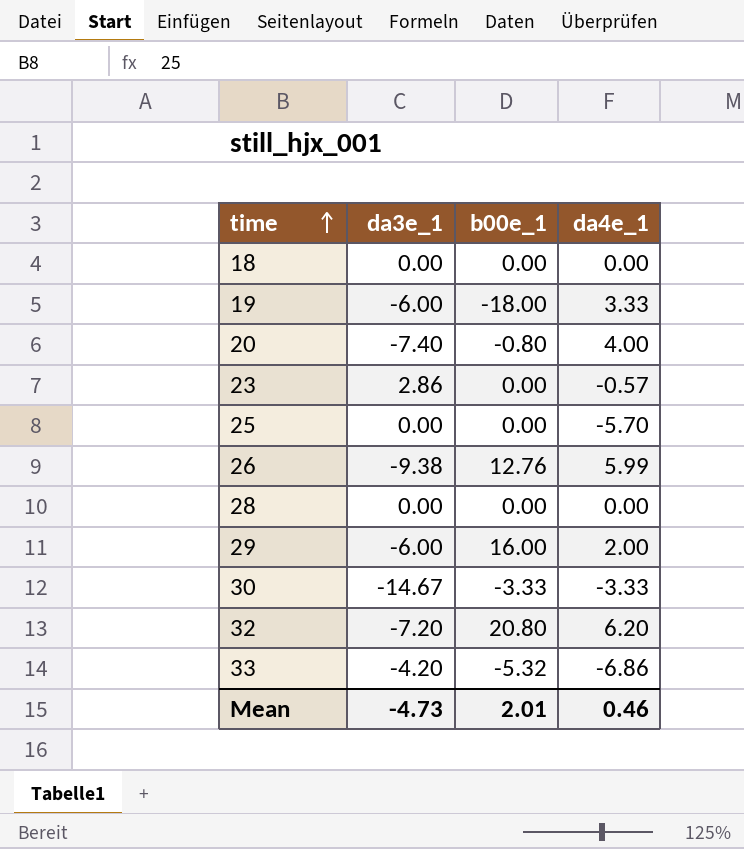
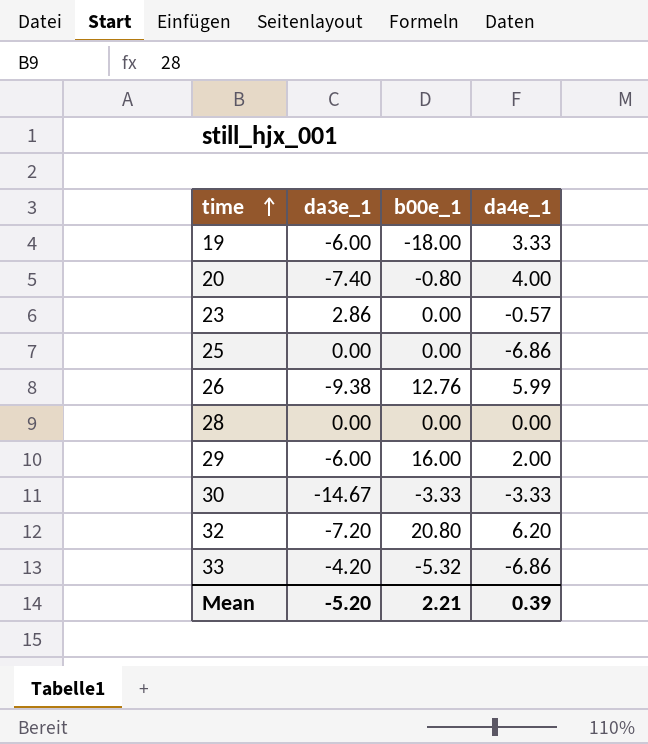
row 18: 0.00 | 0.00 | 0.00 -> none
25 | da4e_1: -5.70 -> -6.86
Mean | da3e_1: -4.73 -> -5.20
Mean | b00e_1: 2.01 -> 2.21
Mean | da4e_1: 0.46 -> 0.39

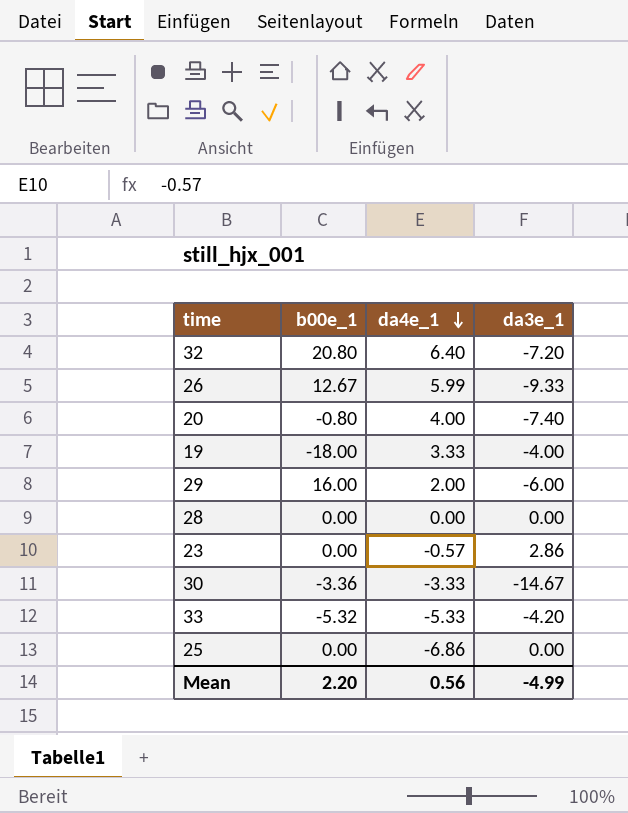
row order: time ascending -> da4e_1 descending
column da3e_1 | position: 2 -> 4
32 | da4e_1: 6.20 -> 6.40
26 | b00e_1: 12.76 -> 12.67
26 | da3e_1: -9.38 -> -9.33
19 | da3e_1: -6.00 -> -4.00
30 | b00e_1: -3.33 -> -3.36
33 | da4e_1: -6.86 -> -5.33
Mean | b00e_1: 2.21 -> 2.20
Mean | da4e_1: 0.39 -> 0.56
Mean | da3e_1: -5.20 -> -4.99

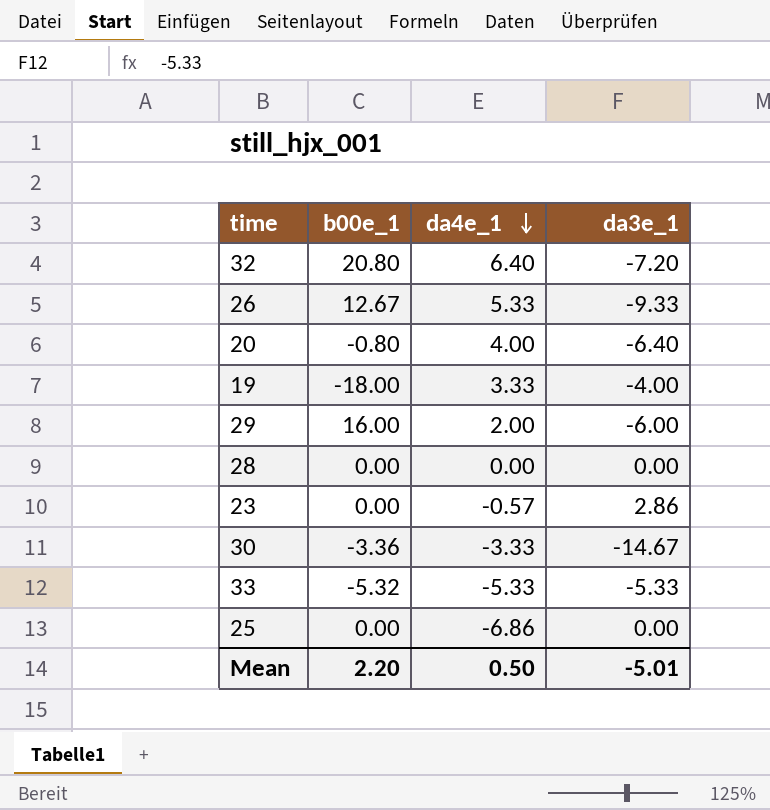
26 | da4e_1: 5.99 -> 5.33
20 | da3e_1: -7.40 -> -6.40
33 | da3e_1: -4.20 -> -5.33
Mean | da4e_1: 0.56 -> 0.50
Mean | da3e_1: -4.99 -> -5.01

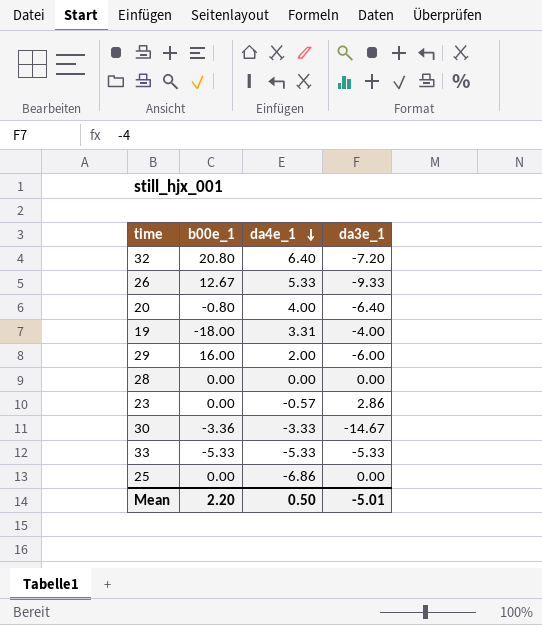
19 | da4e_1: 3.33 -> 3.31
33 | b00e_1: -5.32 -> -5.33

